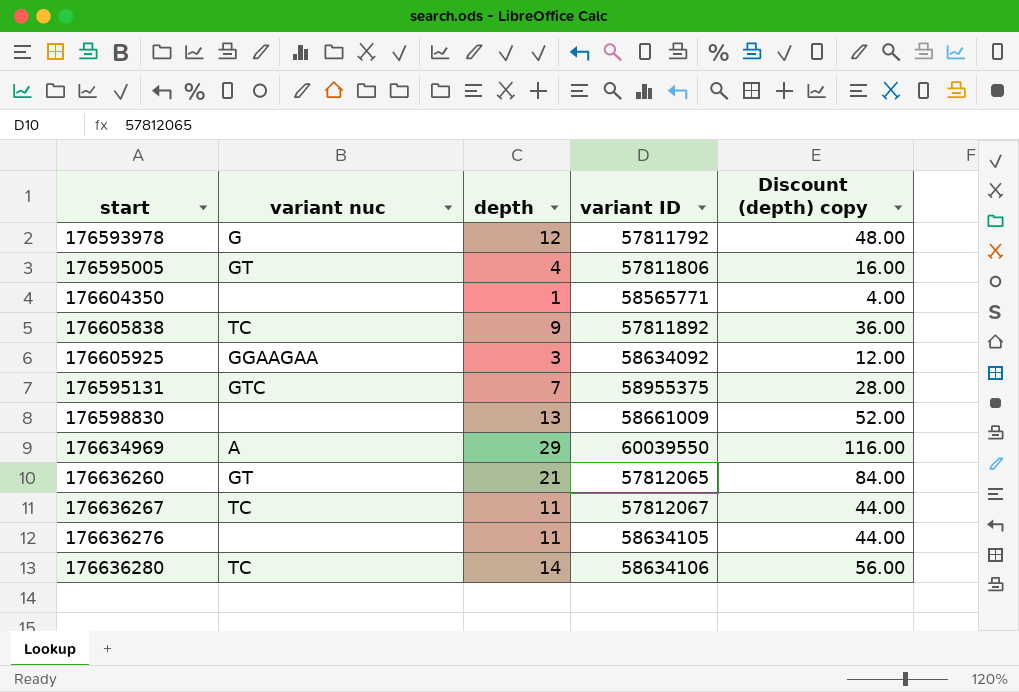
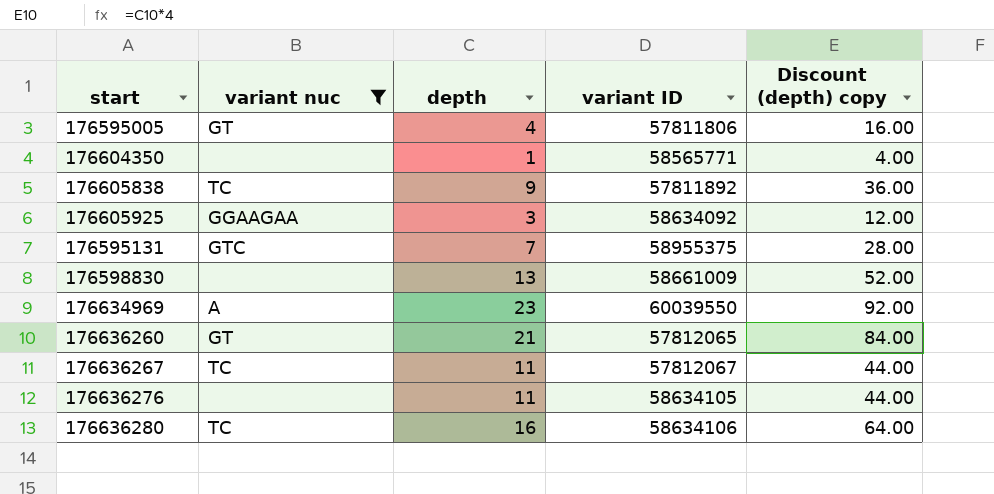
filter: none -> variant nuc != G
176634969 | depth: 29 -> 23
176634969 | Discount (depth) copy: 116.00 -> 92.00
176636280 | depth: 14 -> 16
176636280 | Discount (depth) copy: 56.00 -> 64.00

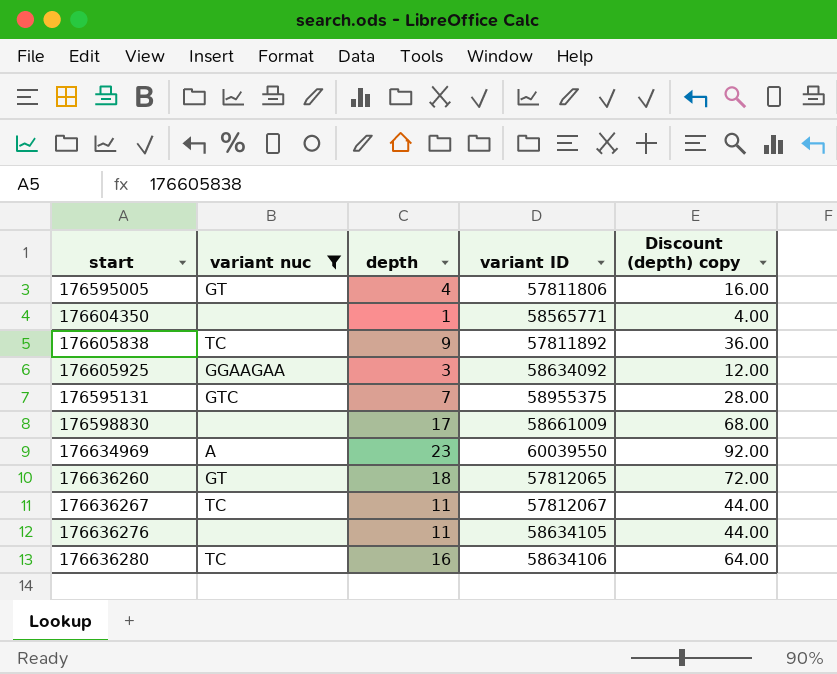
176598830 | depth: 13 -> 17
176598830 | Discount (depth) copy: 52.00 -> 68.00
176636260 | depth: 21 -> 18
176636260 | Discount (depth) copy: 84.00 -> 72.00

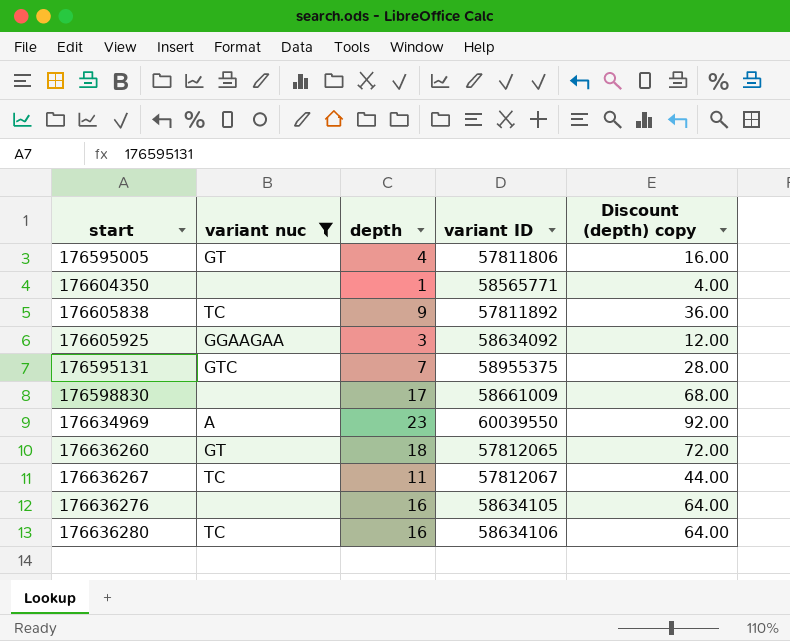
176636276 | depth: 11 -> 16
176636276 | Discount (depth) copy: 44.00 -> 64.00

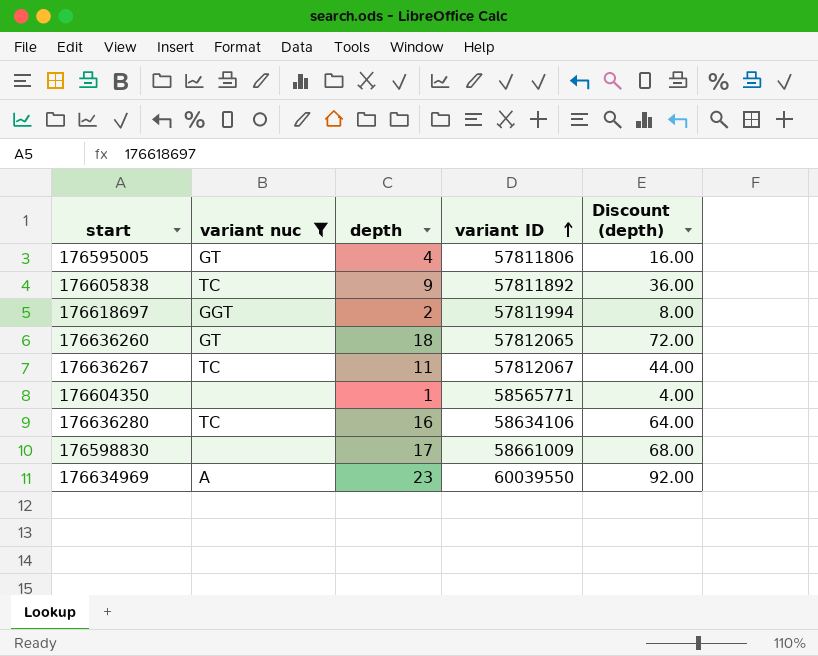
row order: none -> variant ID ascending
column name: Discount (depth) copy -> Discount (depth)
row 176605925: GGAAGAA | 3 | 58634092 | 12.00 -> none
row 176595131: GTC | 7 | 58955375 | 28.00 -> none
row 176636276: none | 16 | 58634105 | 64.00 -> none
row 176618697: none -> GGT | 2 | 57811994 | 8.00

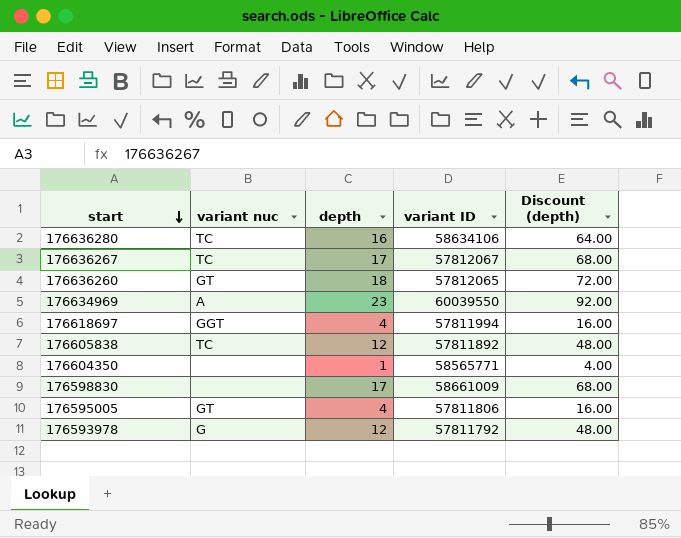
filter: variant nuc != G -> none
row order: variant ID ascending -> start descending
176636267 | depth: 11 -> 17
176636267 | Discount (depth): 44.00 -> 68.00
176618697 | depth: 2 -> 4
176618697 | Discount (depth): 8.00 -> 16.00
176605838 | depth: 9 -> 12
176605838 | Discount (depth): 36.00 -> 48.00

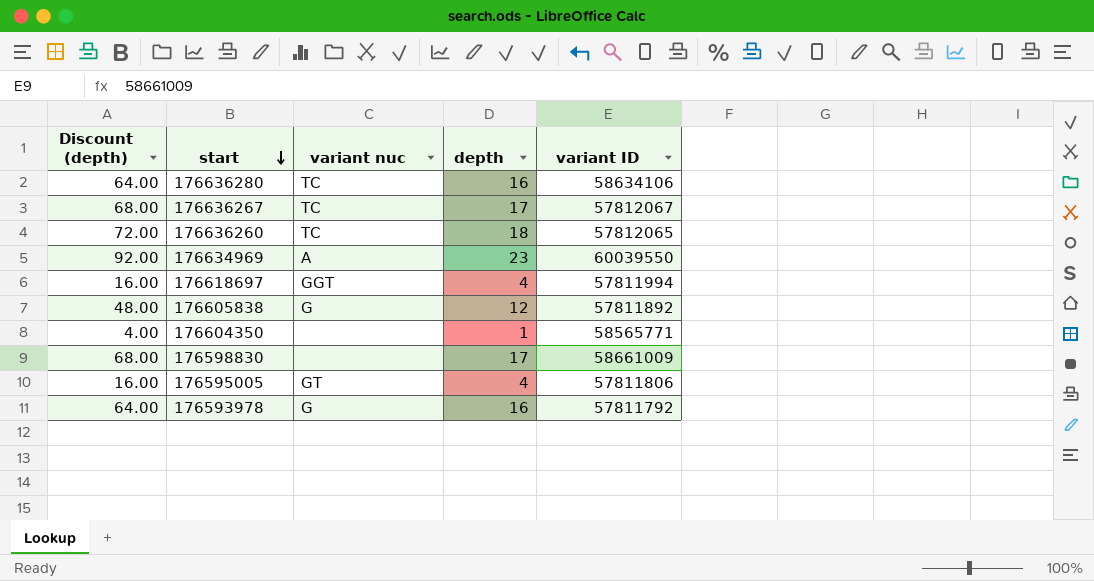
column Discount (depth) | position: 5 -> 1
176636260 | variant nuc: GT -> TC
176605838 | variant nuc: TC -> G
176593978 | Discount (depth): 48.00 -> 64.00
176593978 | depth: 12 -> 16

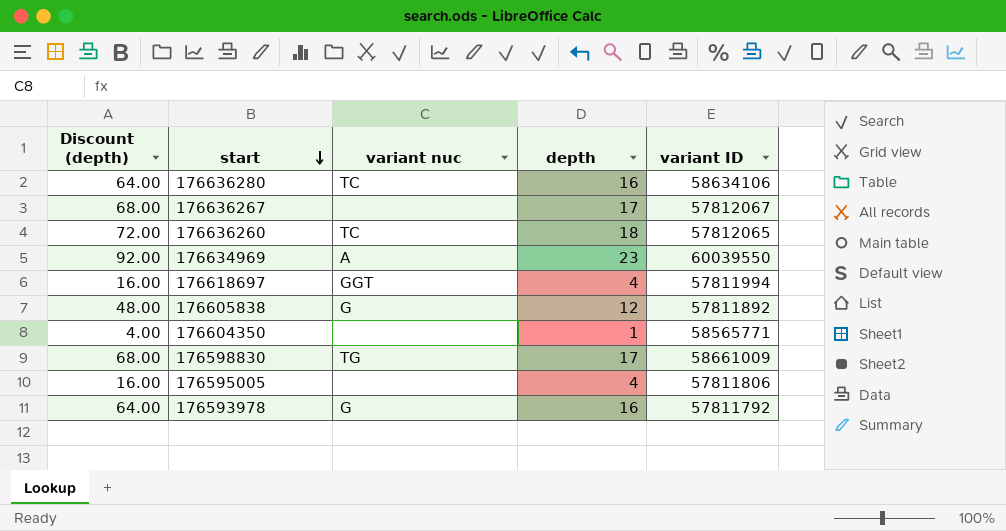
176636267 | variant nuc: TC -> none
176598830 | variant nuc: none -> TG
176595005 | variant nuc: GT -> none

